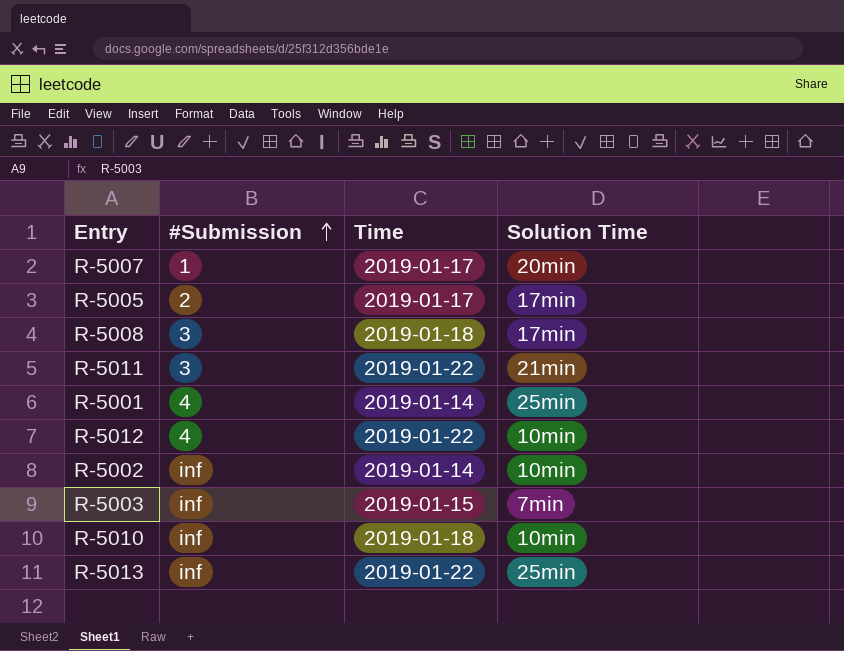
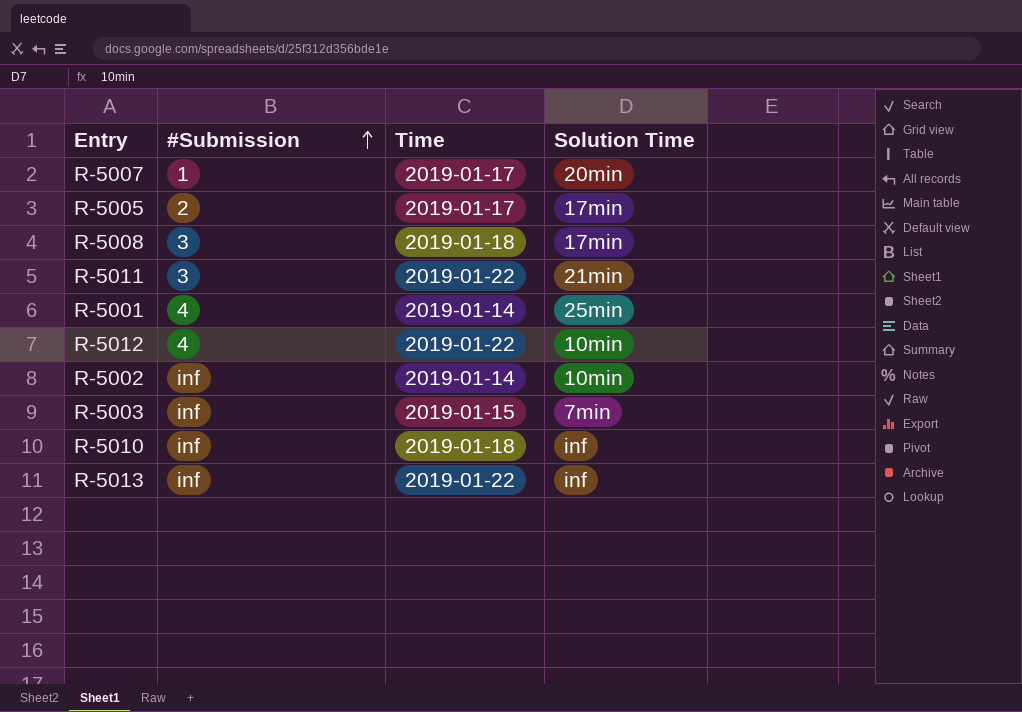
R-5010 | Solution Time: 10min -> inf
R-5013 | Solution Time: 25min -> inf

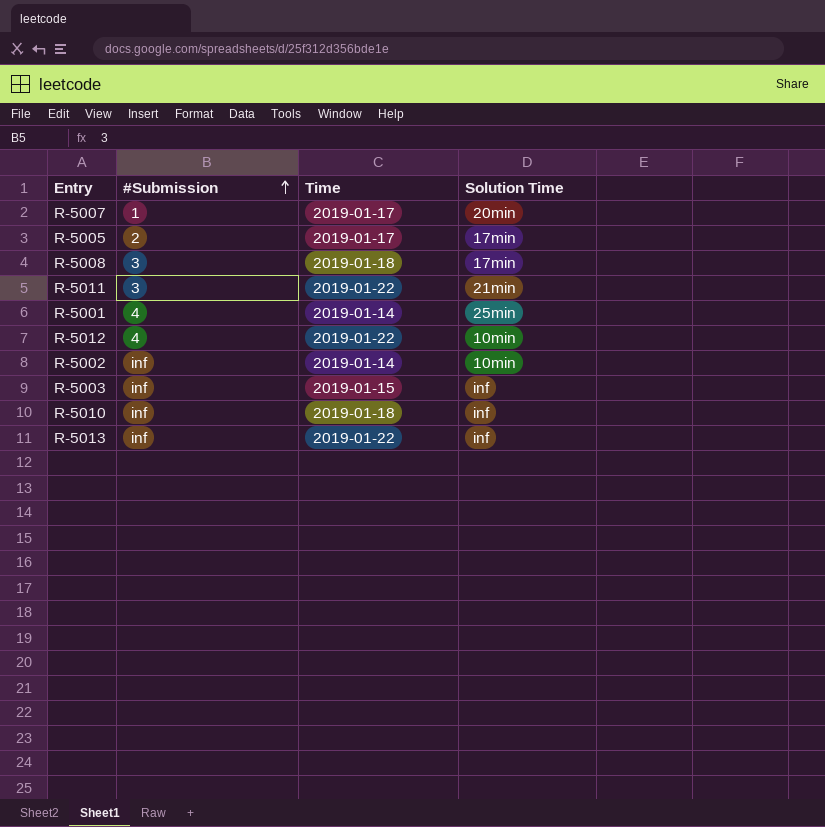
R-5003 | Solution Time: 7min -> inf

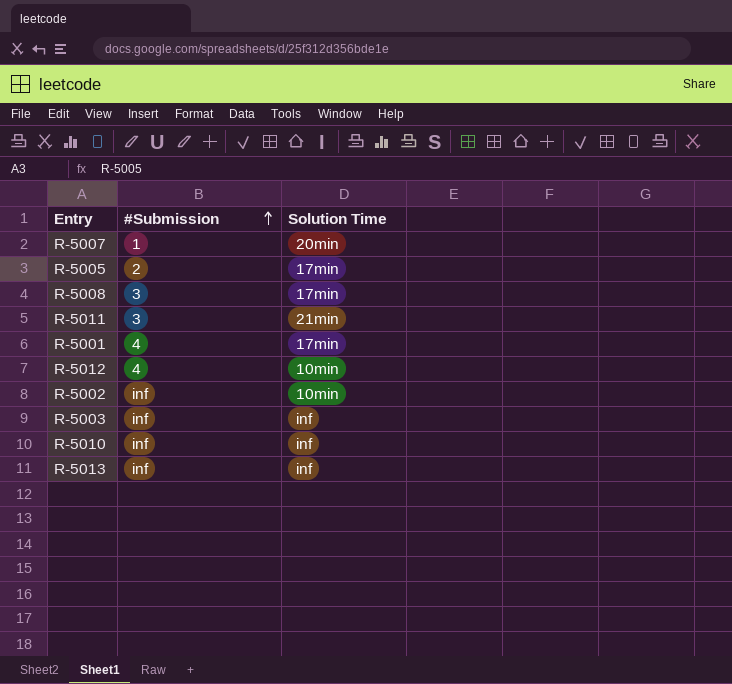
column Time | position: 3 -> none
R-5001 | Solution Time: 25min -> 17min

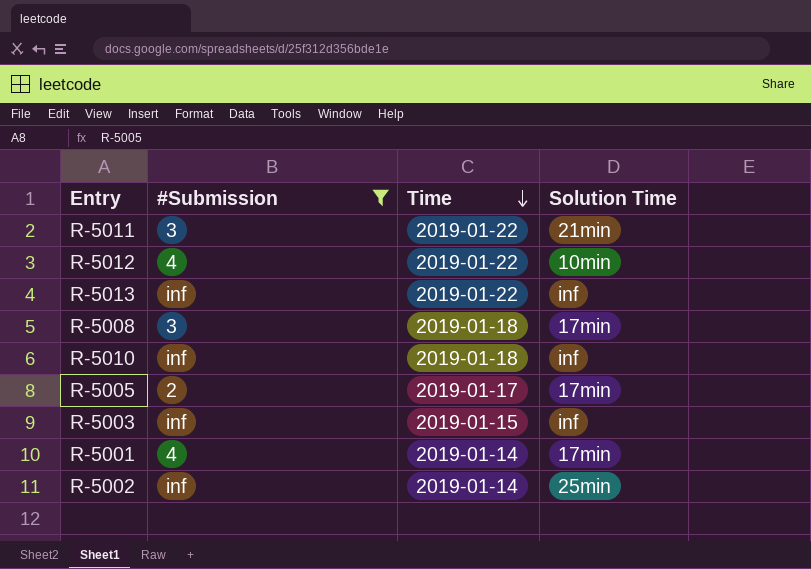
filter: none -> #Submission != 1
row order: #Submission ascending -> Time descending
column Time | position: none -> 3
R-5002 | Solution Time: 10min -> 25min

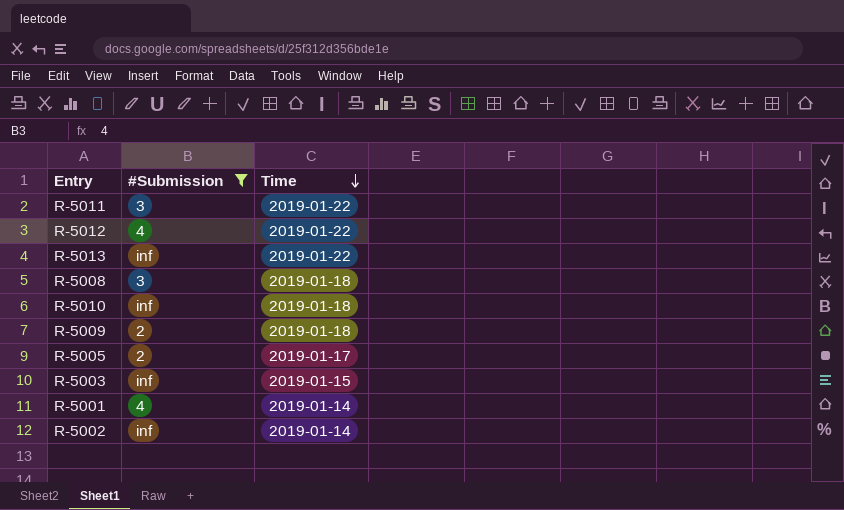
column Solution Time | position: 4 -> none
row R-5009: none -> 2 | 2019-01-18

